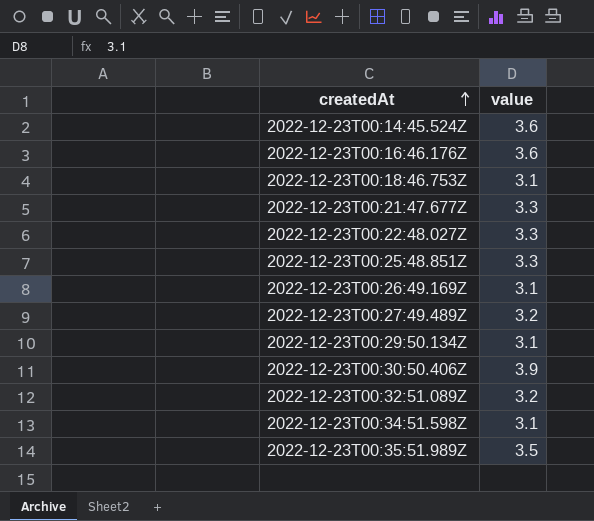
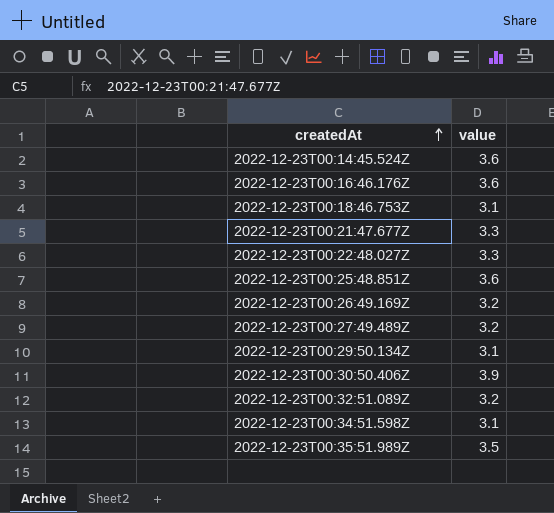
2022-12-23T00:25:48.851Z | value: 3.3 -> 3.6
2022-12-23T00:26:49.169Z | value: 3.1 -> 3.2

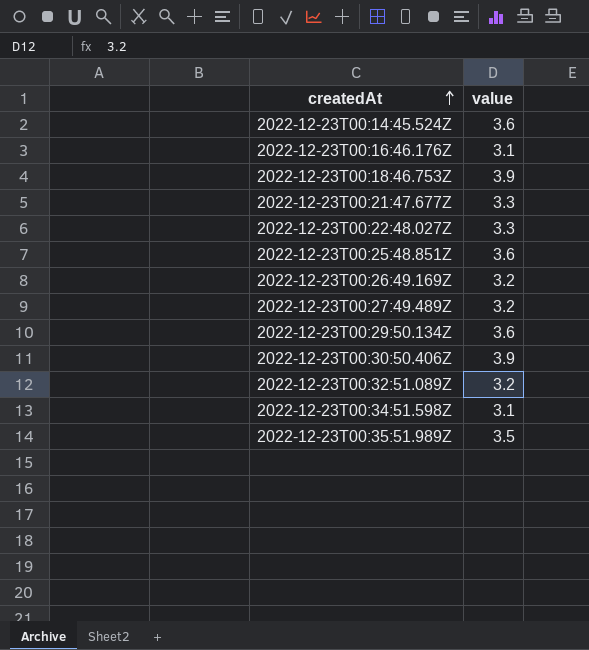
2022-12-23T00:16:46.176Z | value: 3.6 -> 3.1
2022-12-23T00:18:46.753Z | value: 3.1 -> 3.9
2022-12-23T00:29:50.134Z | value: 3.1 -> 3.6

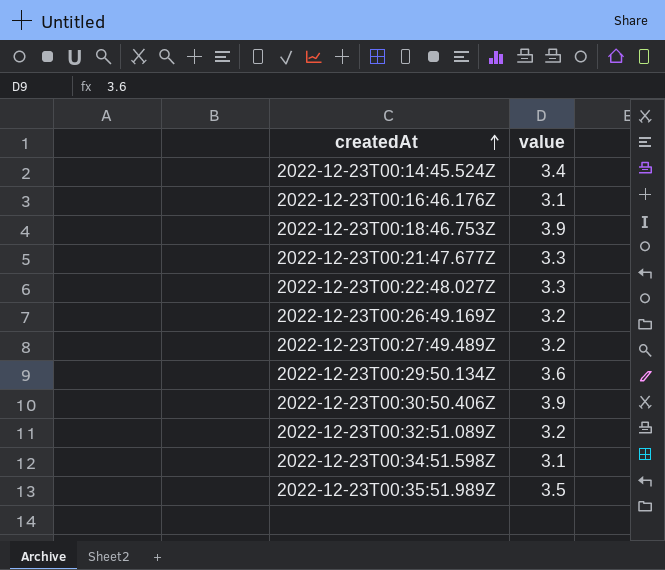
row 2022-12-23T00:25:48.851Z: 3.6 -> none
2022-12-23T00:14:45.524Z | value: 3.6 -> 3.4

